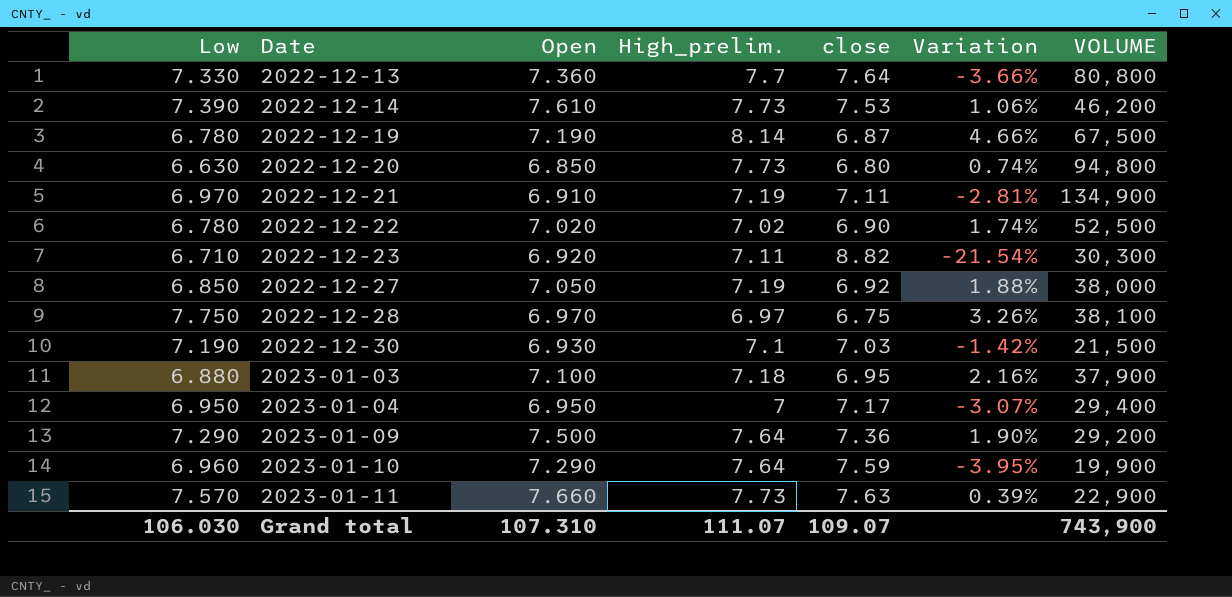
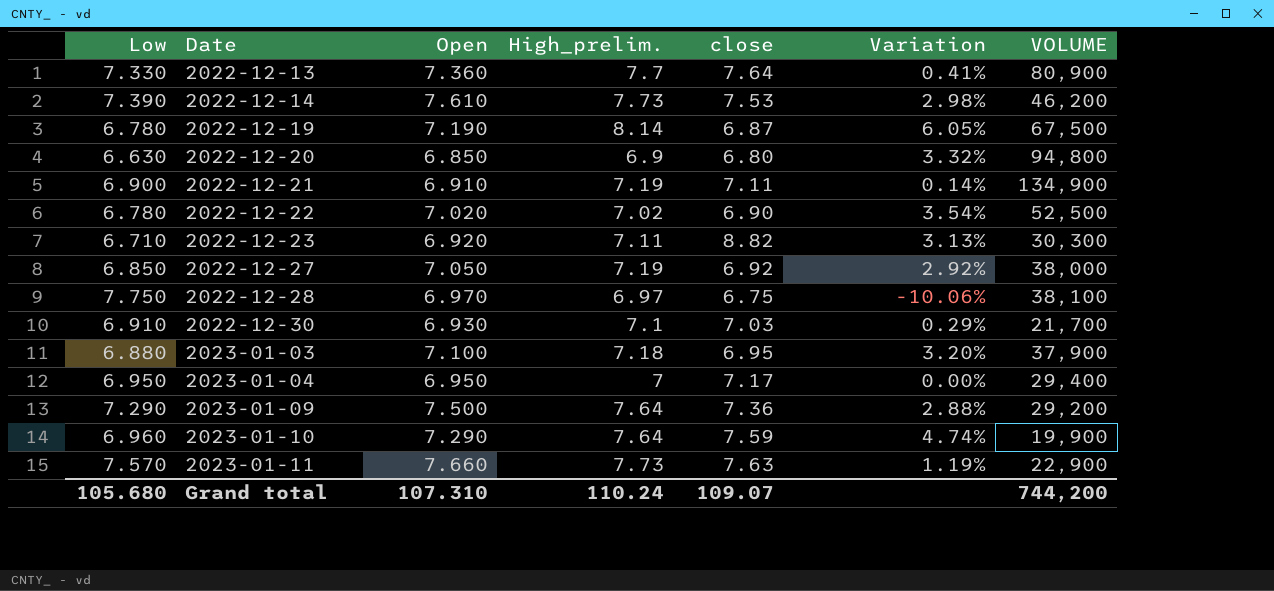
column Variation | formula: ([Open] - [close]) / [close] -> ([Open] - [Low]) / [Low]
2022-12-13 | VOLUME: 80,800 -> 80,900
2022-12-20 | High_prelim.: 7.73 -> 6.9
2022-12-21 | Low: 6.970 -> 6.900
2022-12-30 | Low: 7.190 -> 6.910
2022-12-30 | VOLUME: 21,500 -> 21,700
Grand total | Low: 106.030 -> 105.680
Grand total | High_prelim.: 111.07 -> 110.24
Grand total | VOLUME: 743,900 -> 744,200

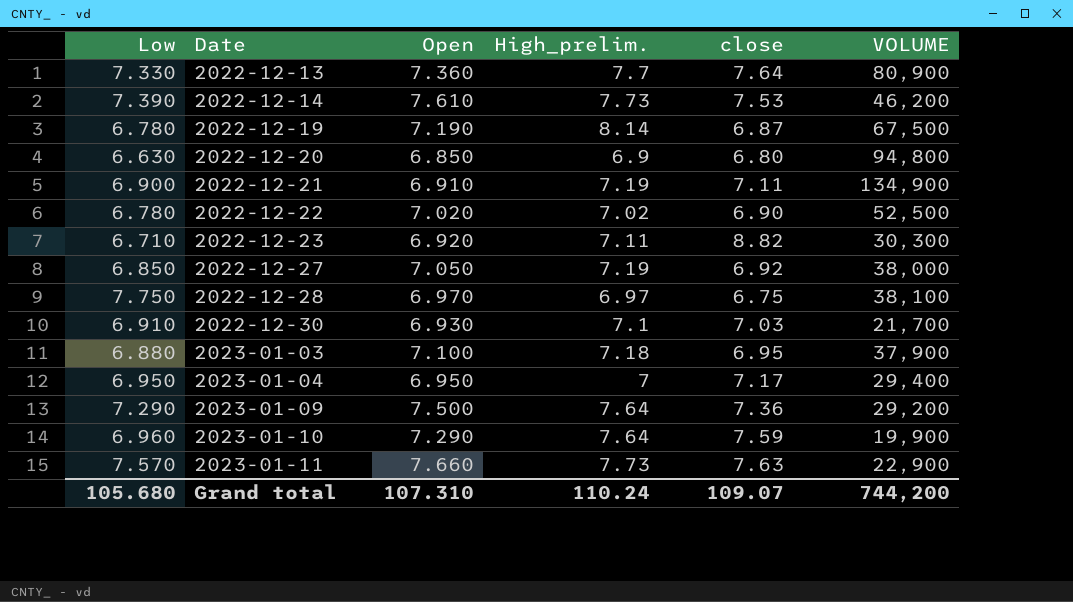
column Variation | formula: ([Open] - [Low]) / [Low] -> none

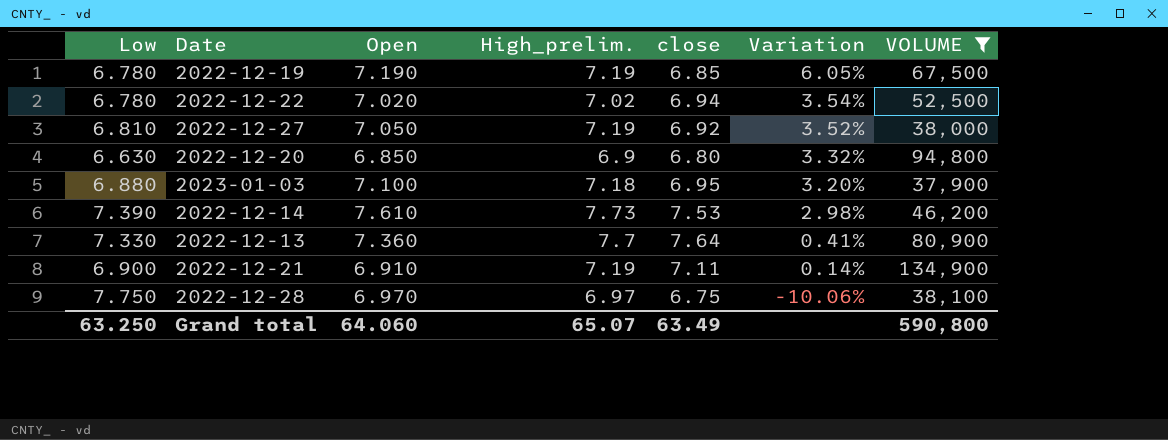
filter: none -> VOLUME >= 37,900
row order: Date ascending -> Variation descending
column Variation | formula: none -> ([Open] - [Low]) / [Low]
2022-12-19 | High_prelim.: 8.14 -> 7.19
2022-12-19 | close: 6.87 -> 6.85
2022-12-22 | close: 6.90 -> 6.94
2022-12-27 | Low: 6.850 -> 6.810
Grand total | Low: 105.680 -> 63.250
Grand total | Open: 107.310 -> 64.060
Grand total | High_prelim.: 110.24 -> 65.07
Grand total | close: 109.07 -> 63.49
Grand total | VOLUME: 744,200 -> 590,800

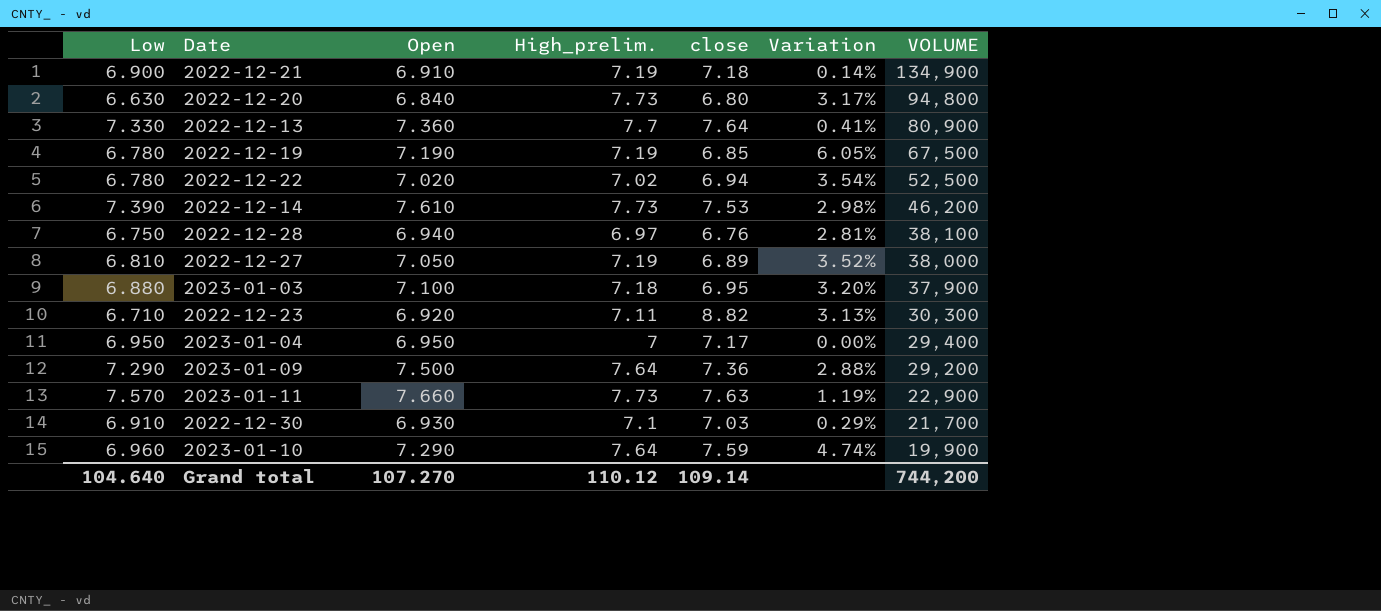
filter: VOLUME >= 37,900 -> none
row order: Variation descending -> VOLUME descending
2022-12-21 | close: 7.11 -> 7.18
2022-12-20 | Open: 6.850 -> 6.840
2022-12-20 | High_prelim.: 6.9 -> 7.73
2022-12-20 | Variation: 3.32% -> 3.17%
2022-12-28 | Low: 7.750 -> 6.750
2022-12-28 | Open: 6.970 -> 6.940
2022-12-28 | close: 6.75 -> 6.76
2022-12-28 | Variation: -10.06% -> 2.81%
2022-12-27 | close: 6.92 -> 6.89
Grand total | Low: 63.250 -> 104.640
Grand total | Open: 64.060 -> 107.270
Grand total | High_prelim.: 65.07 -> 110.12
Grand total | close: 63.49 -> 109.14
Grand total | VOLUME: 590,800 -> 744,200

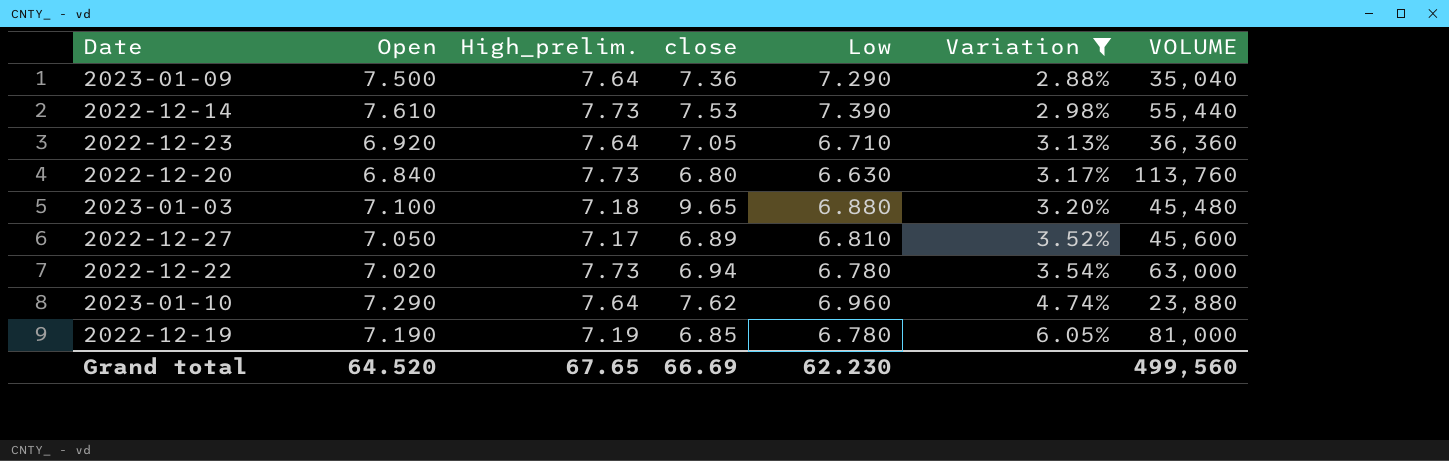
filter: none -> Variation >= 2.88%
row order: VOLUME descending -> Variation ascending
column Low | position: 1 -> 5
2023-01-09 | VOLUME: 29,200 -> 35,040
2022-12-14 | VOLUME: 46,200 -> 55,440
2022-12-23 | High_prelim.: 7.11 -> 7.64
2022-12-23 | close: 8.82 -> 7.05
2022-12-23 | VOLUME: 30,300 -> 36,360
2022-12-20 | VOLUME: 94,800 -> 113,760
2023-01-03 | close: 6.95 -> 9.65
2023-01-03 | VOLUME: 37,900 -> 45,480
2022-12-27 | High_prelim.: 7.19 -> 7.17
2022-12-27 | VOLUME: 38,000 -> 45,600
2022-12-22 | High_prelim.: 7.02 -> 7.73
2022-12-22 | VOLUME: 52,500 -> 63,000
2023-01-10 | close: 7.59 -> 7.62
2023-01-10 | VOLUME: 19,900 -> 23,880
2022-12-19 | VOLUME: 67,500 -> 81,000
Grand total | Open: 107.270 -> 64.520
Grand total | High_prelim.: 110.12 -> 67.65
Grand total | close: 109.14 -> 66.69
Grand total | Low: 104.640 -> 62.230
Grand total | VOLUME: 744,200 -> 499,560

